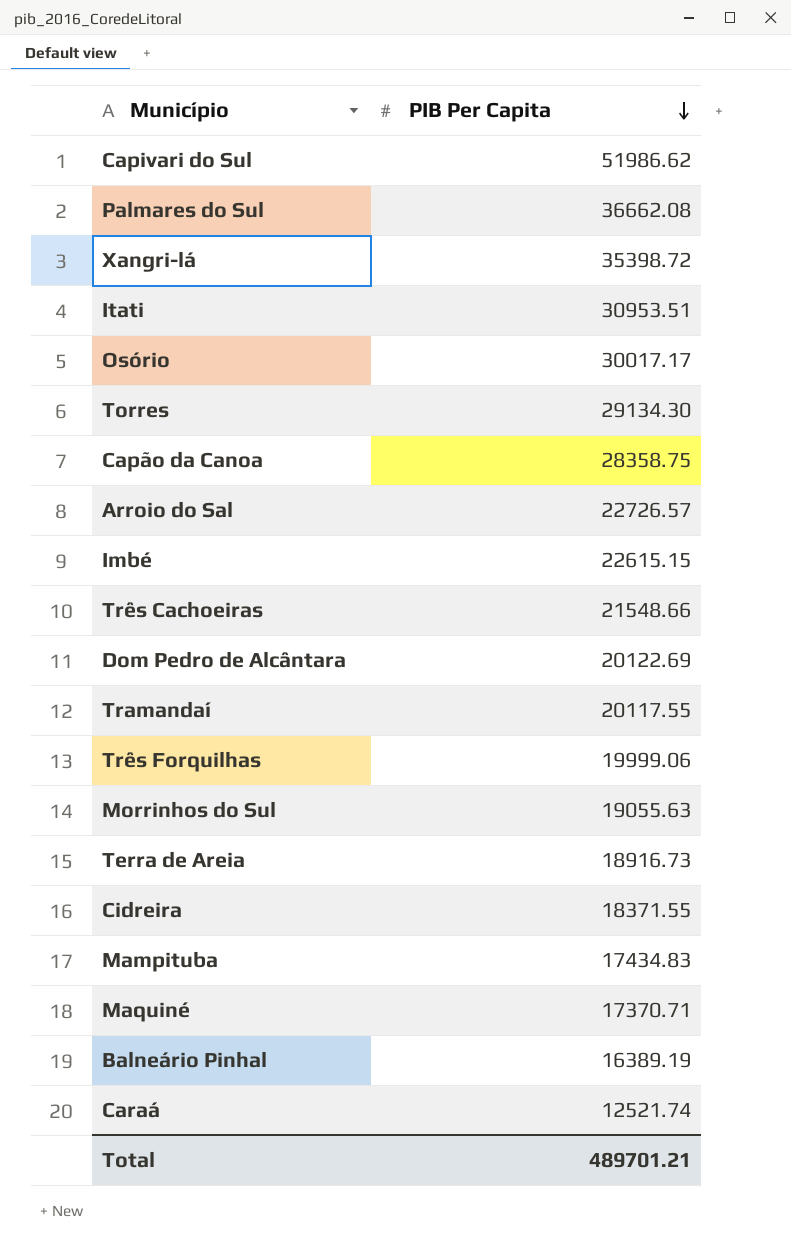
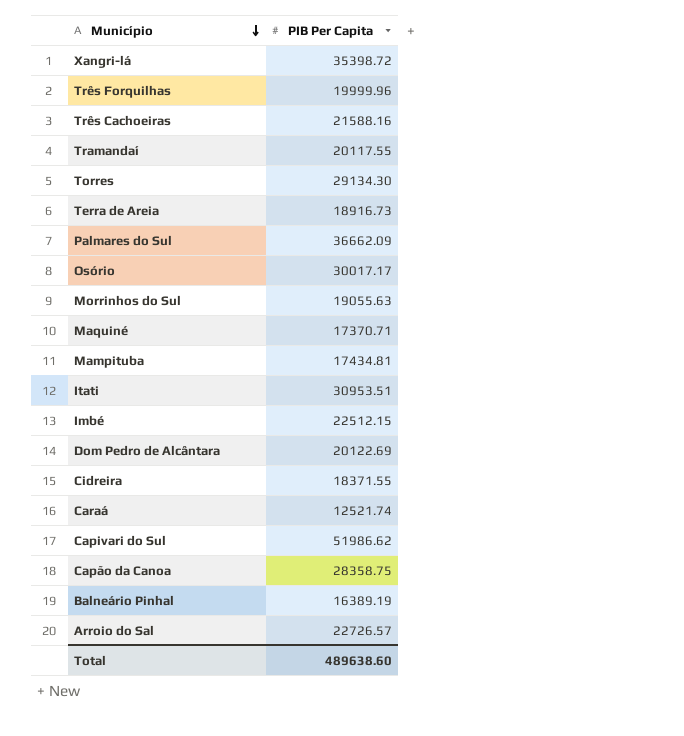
row order: PIB Per Capita descending -> Município descending
Três Forquilhas | PIB Per Capita: 19999.06 -> 19999.96
Três Cachoeiras | PIB Per Capita: 21548.66 -> 21588.16
Palmares do Sul | PIB Per Capita: 36662.08 -> 36662.09
Mampituba | PIB Per Capita: 17434.83 -> 17434.81
Imbé | PIB Per Capita: 22615.15 -> 22512.15
Total | PIB Per Capita: 489701.21 -> 489638.60

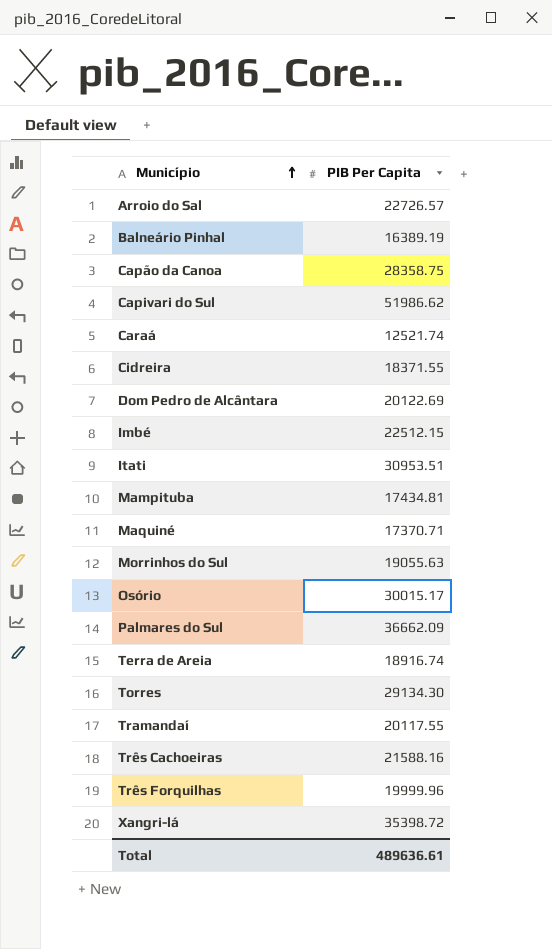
row order: Município descending -> Município ascending
Osório | PIB Per Capita: 30017.17 -> 30015.17
Terra de Areia | PIB Per Capita: 18916.73 -> 18916.74
Total | PIB Per Capita: 489638.60 -> 489636.61

